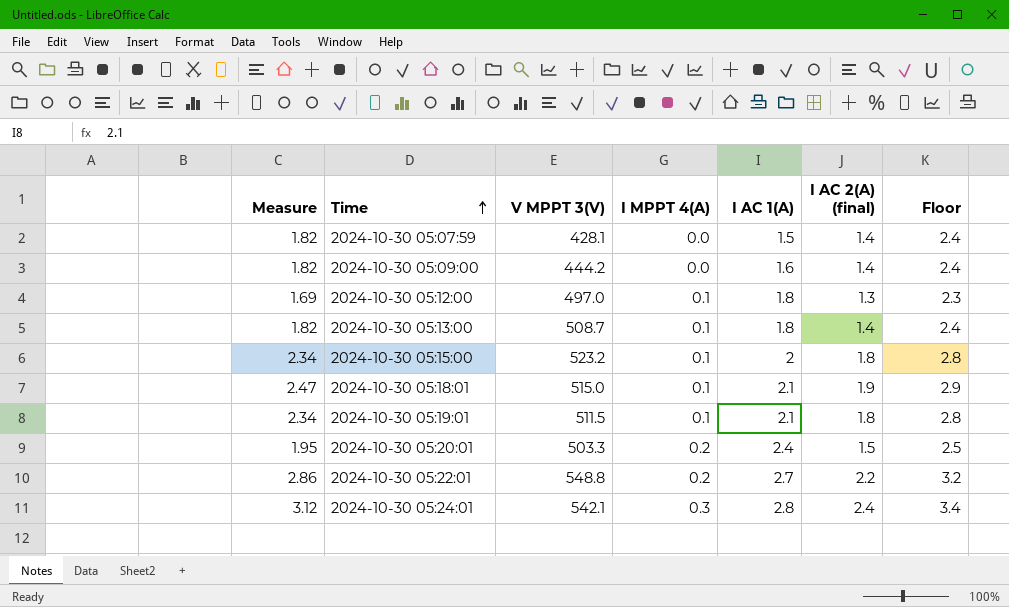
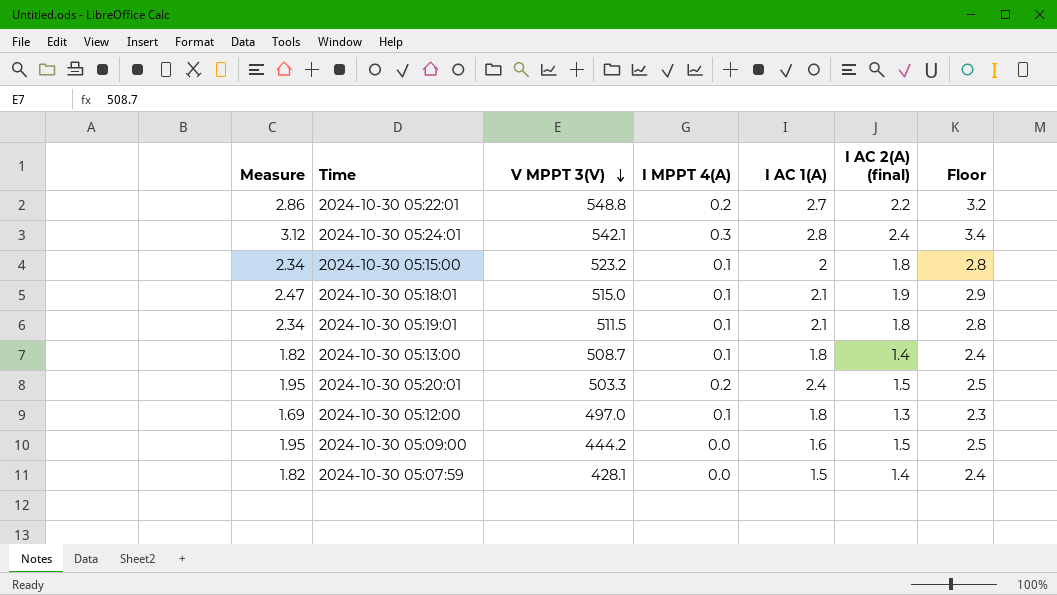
row order: Time ascending -> V MPPT 3(V) descending
2024-10-30 05:09:00 | Measure: 1.82 -> 1.95
2024-10-30 05:09:00 | I AC 2(A) (final): 1.4 -> 1.5
2024-10-30 05:09:00 | Floor: 2.4 -> 2.5

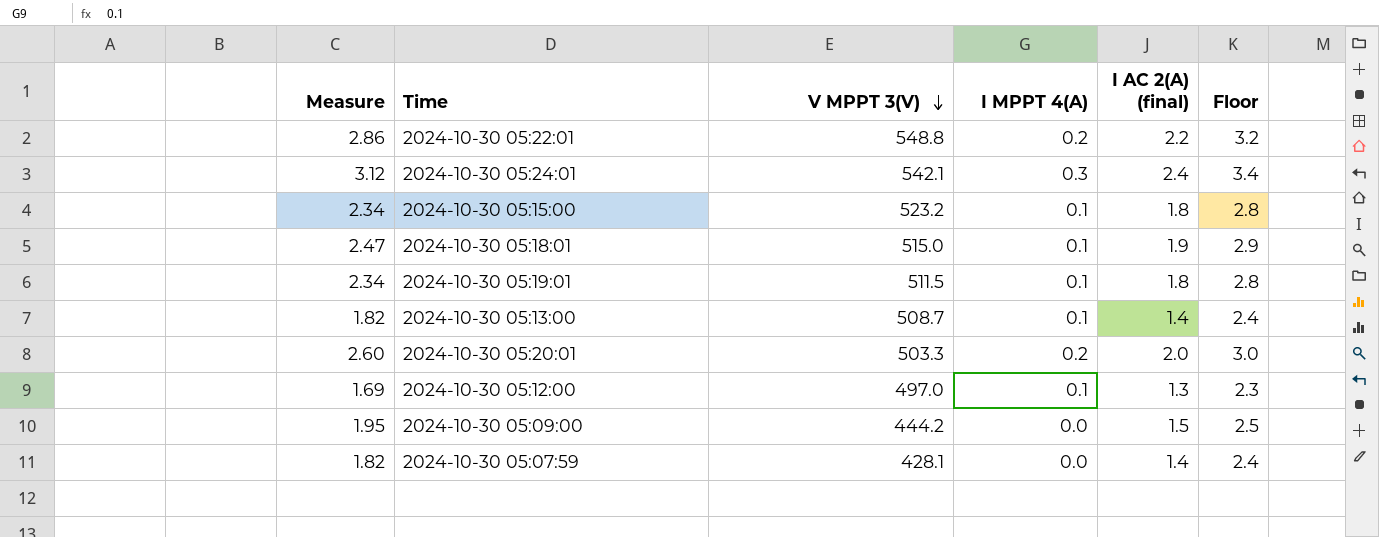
column I AC 1(A) | position: 5 -> none
2024-10-30 05:20:01 | Measure: 1.95 -> 2.60
2024-10-30 05:20:01 | I AC 2(A) (final): 1.5 -> 2.0
2024-10-30 05:20:01 | Floor: 2.5 -> 3.0

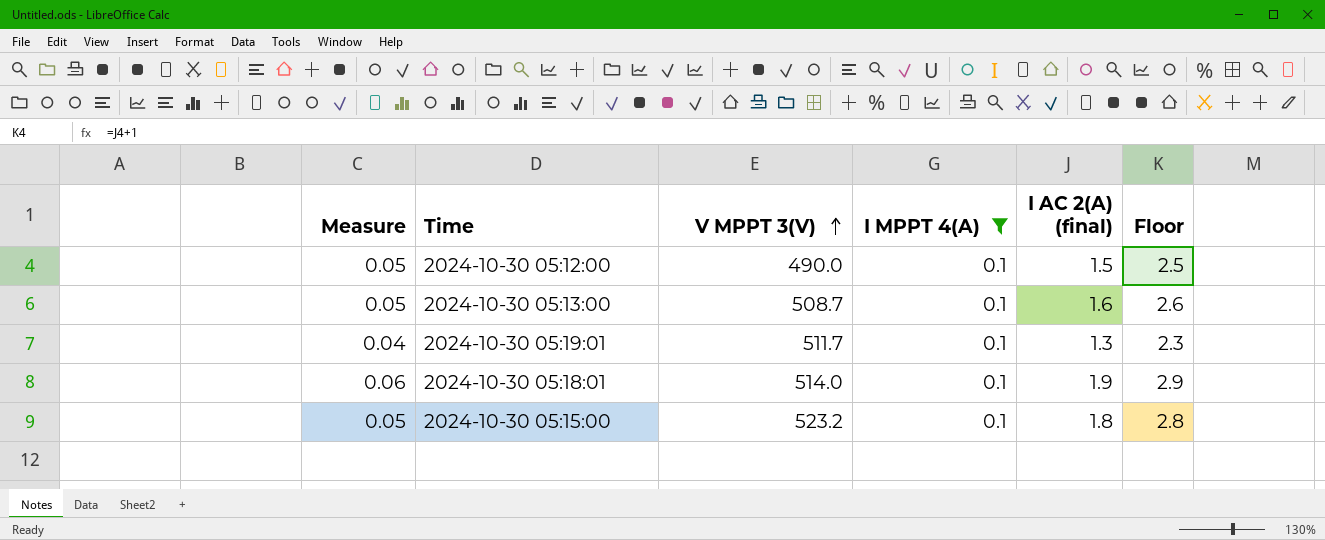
filter: none -> I MPPT 4(A) = 0.1
row order: V MPPT 3(V) descending -> V MPPT 3(V) ascending
column Measure | formula: [I AC 2(A) (final)] * 1.3 -> [I AC 2(A) (final)] * 0.03
2024-10-30 05:12:00 | V MPPT 3(V): 497.0 -> 490.0
2024-10-30 05:12:00 | I AC 2(A) (final): 1.3 -> 1.5
2024-10-30 05:12:00 | Floor: 2.3 -> 2.5
2024-10-30 05:13:00 | I AC 2(A) (final): 1.4 -> 1.6
2024-10-30 05:13:00 | Floor: 2.4 -> 2.6
2024-10-30 05:19:01 | V MPPT 3(V): 511.5 -> 511.7
2024-10-30 05:19:01 | I AC 2(A) (final): 1.8 -> 1.3
2024-10-30 05:19:01 | Floor: 2.8 -> 2.3
2024-10-30 05:18:01 | V MPPT 3(V): 515.0 -> 514.0

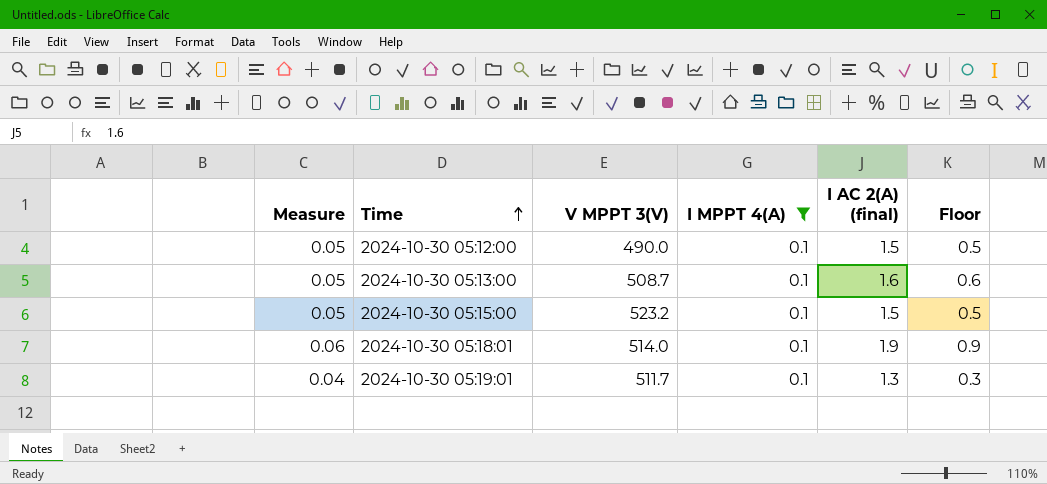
row order: V MPPT 3(V) ascending -> Time ascending
column Floor | formula: [I AC 2(A) (final)] + 1 -> [I AC 2(A) (final)] - 1
2024-10-30 05:15:00 | I AC 2(A) (final): 1.8 -> 1.5

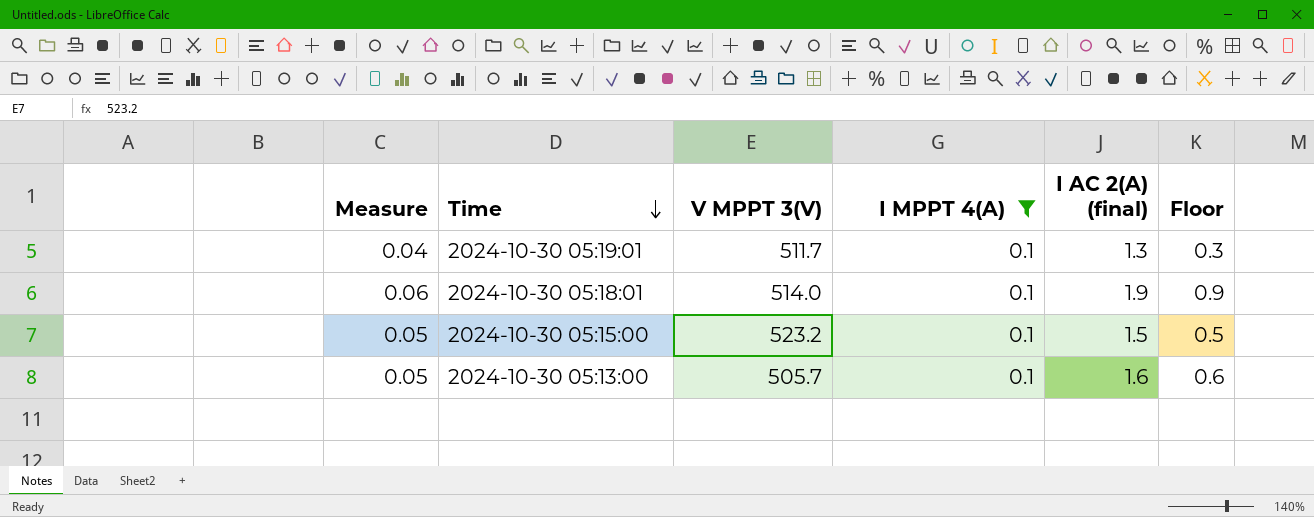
row order: Time ascending -> Time descending
row 2024-10-30 05:12:00: 0.05 | 490.0 | 0.1 | 1.5 | 0.5 -> none
2024-10-30 05:13:00 | V MPPT 3(V): 508.7 -> 505.7

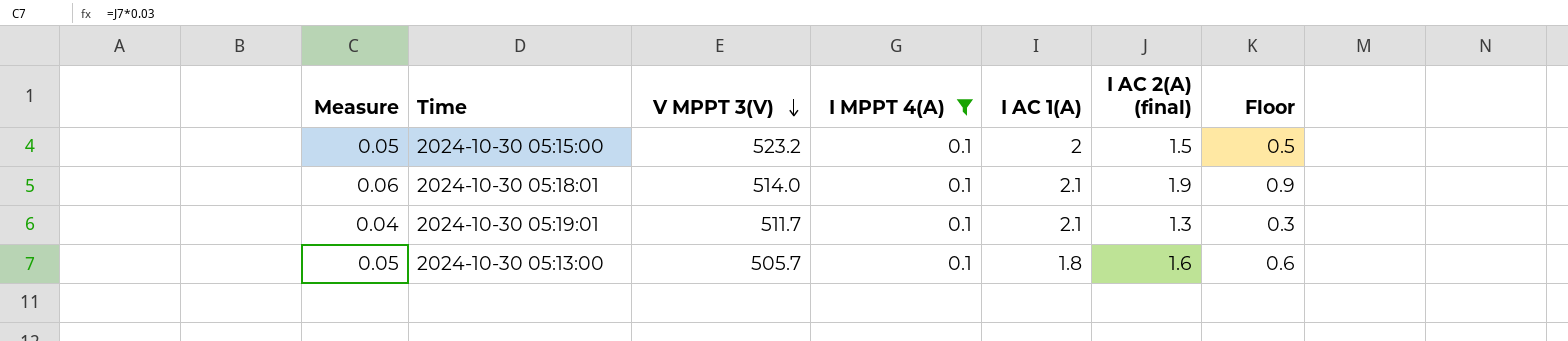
row order: Time descending -> V MPPT 3(V) descending
column I AC 1(A) | position: none -> 5

